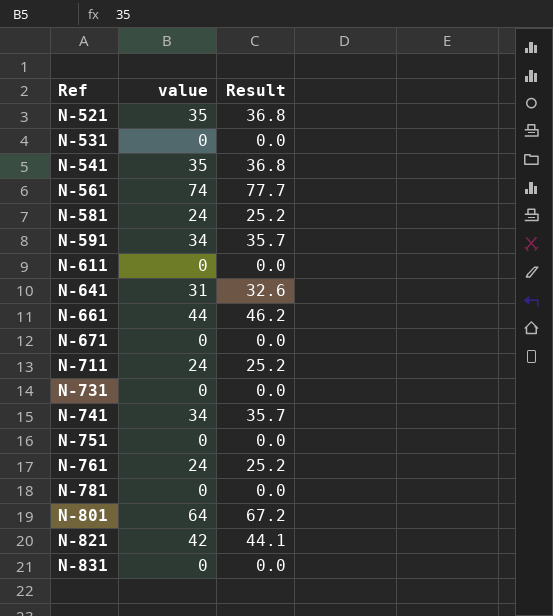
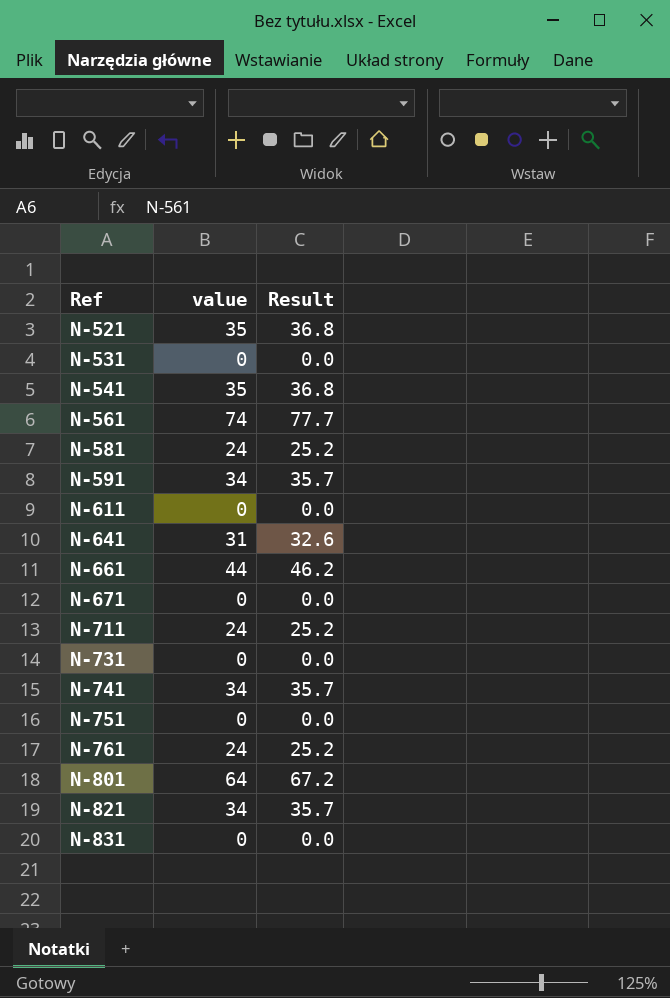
row N-781: 0 | 0.0 -> none
N-821 | value: 42 -> 34
N-821 | Result: 44.1 -> 35.7

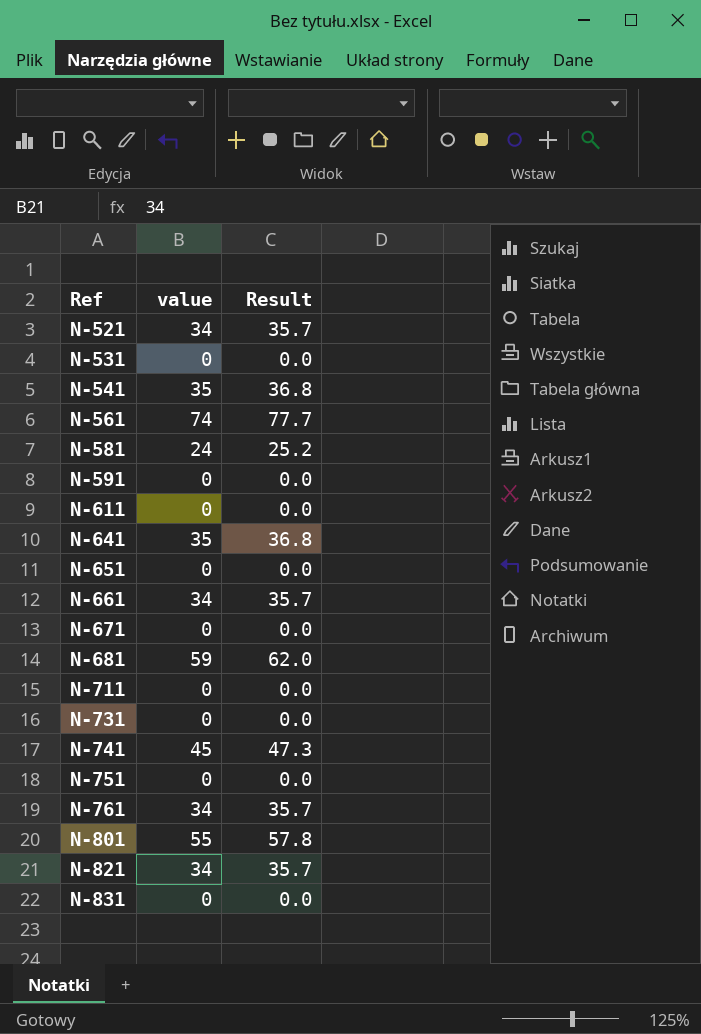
N-521 | value: 35 -> 34
N-521 | Result: 36.8 -> 35.7
N-591 | value: 34 -> 0
N-591 | Result: 35.7 -> 0.0
N-641 | value: 31 -> 35
N-641 | Result: 32.6 -> 36.8
row N-651: none -> 0 | 0.0
N-661 | value: 44 -> 34
N-661 | Result: 46.2 -> 35.7
row N-681: none -> 59 | 62.0
N-711 | value: 24 -> 0
N-711 | Result: 25.2 -> 0.0
N-741 | value: 34 -> 45
N-741 | Result: 35.7 -> 47.3
N-761 | value: 24 -> 34
N-761 | Result: 25.2 -> 35.7
N-801 | value: 64 -> 55
N-801 | Result: 67.2 -> 57.8

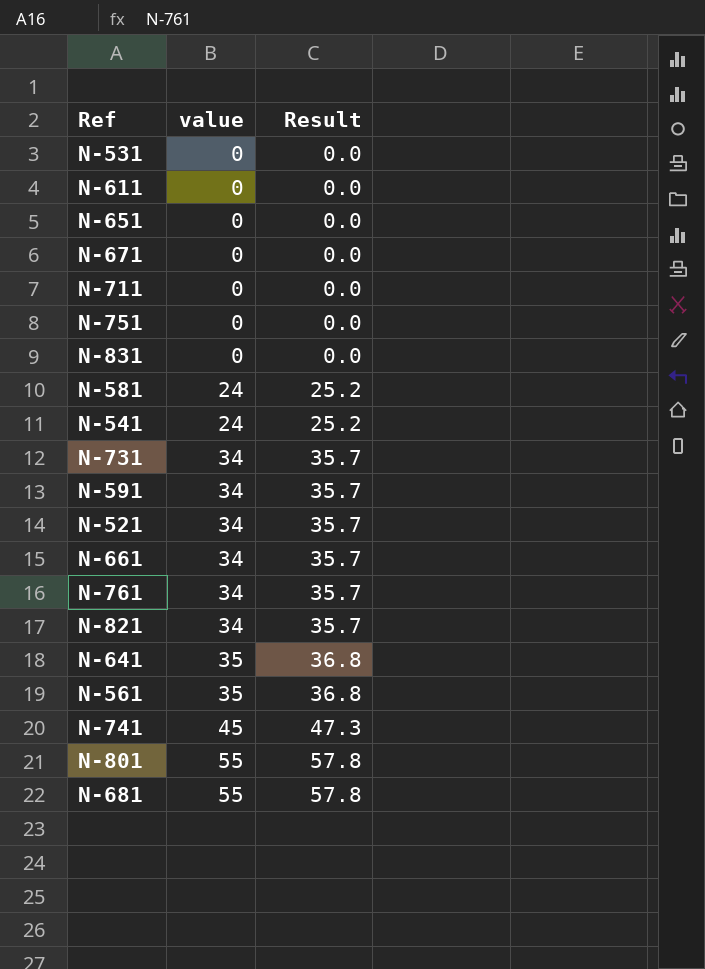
row order: Ref ascending -> value ascending
N-541 | value: 35 -> 24
N-541 | Result: 36.8 -> 25.2
N-731 | value: 0 -> 34
N-731 | Result: 0.0 -> 35.7
N-591 | value: 0 -> 34
N-591 | Result: 0.0 -> 35.7
N-561 | value: 74 -> 35
N-561 | Result: 77.7 -> 36.8
N-681 | value: 59 -> 55
N-681 | Result: 62.0 -> 57.8

